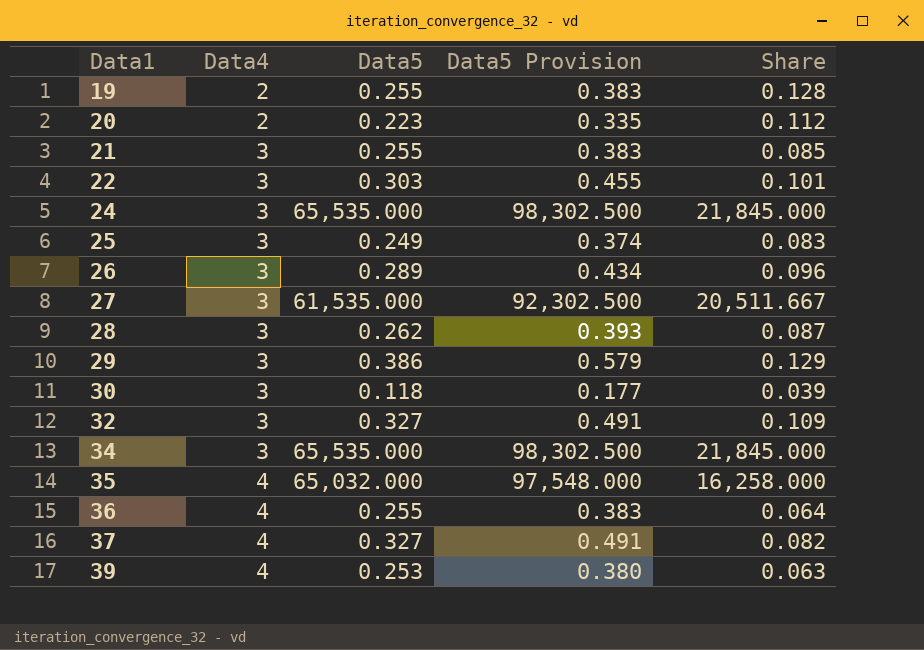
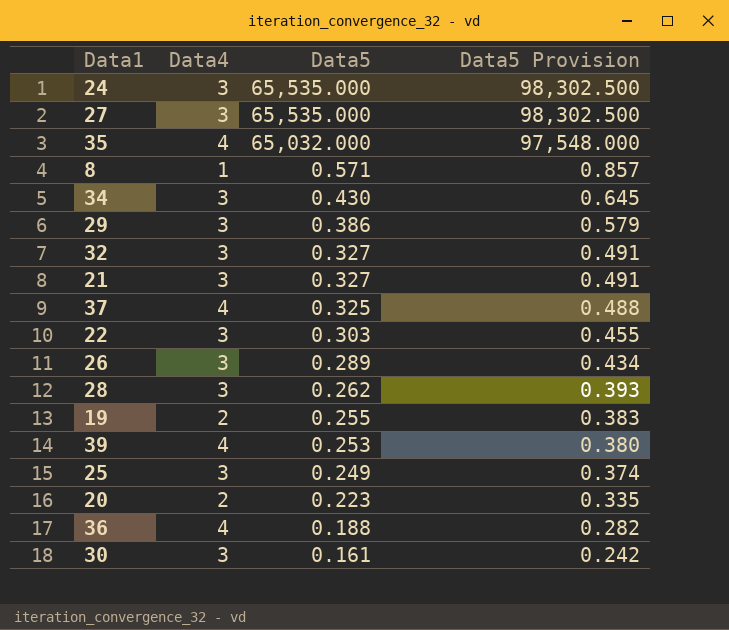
row order: Data1 ascending -> Data5 descending
column Share | formula: [Data5] / [Data4] -> none
27 | Data5: 61,535.000 -> 65,535.000
27 | Data5 Provision: 92,302.500 -> 98,302.500
row 8: none -> 1 | 0.571 | 0.857
34 | Data5: 65,535.000 -> 0.430
34 | Data5 Provision: 98,302.500 -> 0.645
21 | Data5: 0.255 -> 0.327
21 | Data5 Provision: 0.383 -> 0.491
37 | Data5: 0.327 -> 0.325
37 | Data5 Provision: 0.491 -> 0.488
36 | Data5: 0.255 -> 0.188
36 | Data5 Provision: 0.383 -> 0.282
30 | Data5: 0.118 -> 0.161
30 | Data5 Provision: 0.177 -> 0.242

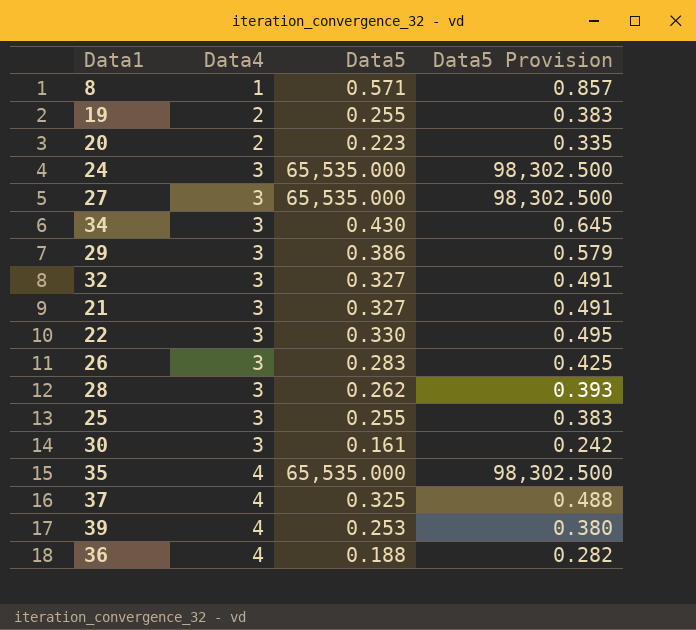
row order: Data5 descending -> Data4 ascending
22 | Data5: 0.303 -> 0.330
22 | Data5 Provision: 0.455 -> 0.495
26 | Data5: 0.289 -> 0.283
26 | Data5 Provision: 0.434 -> 0.425
25 | Data5: 0.249 -> 0.255
25 | Data5 Provision: 0.374 -> 0.383
35 | Data5: 65,032.000 -> 65,535.000
35 | Data5 Provision: 97,548.000 -> 98,302.500

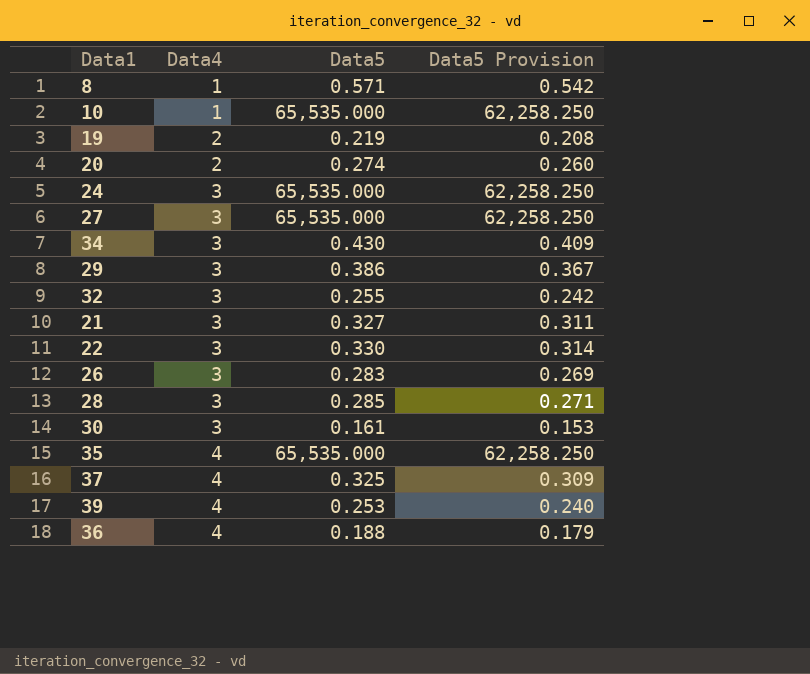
column Data5 Provision | formula: [Data5] * 1.5 -> [Data5] * 0.95
row 25: 3 | 0.255 | 0.383 -> none
row 10: none -> 1 | 65,535.000 | 62,258.250
19 | Data5: 0.255 -> 0.219
20 | Data5: 0.223 -> 0.274
32 | Data5: 0.327 -> 0.255
28 | Data5: 0.262 -> 0.285

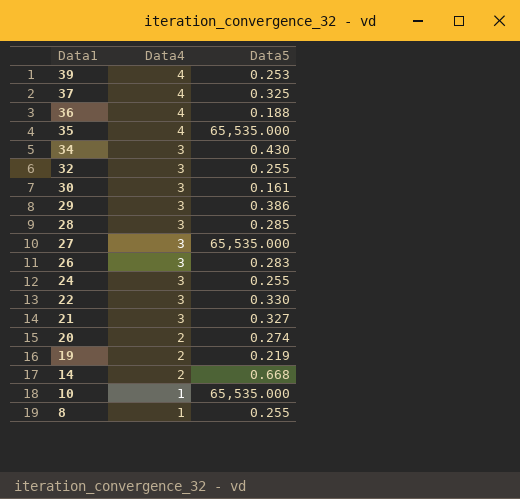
row order: Data4 ascending -> Data1 descending
column Data5 Provision | formula: [Data5] * 0.95 -> none
24 | Data5: 65,535.000 -> 0.255
row 14: none -> 2 | 0.668
8 | Data5: 0.571 -> 0.255

